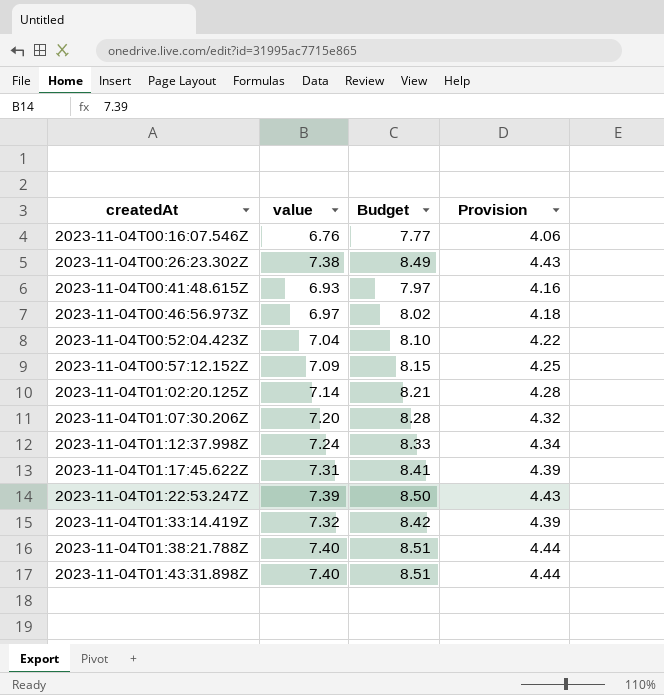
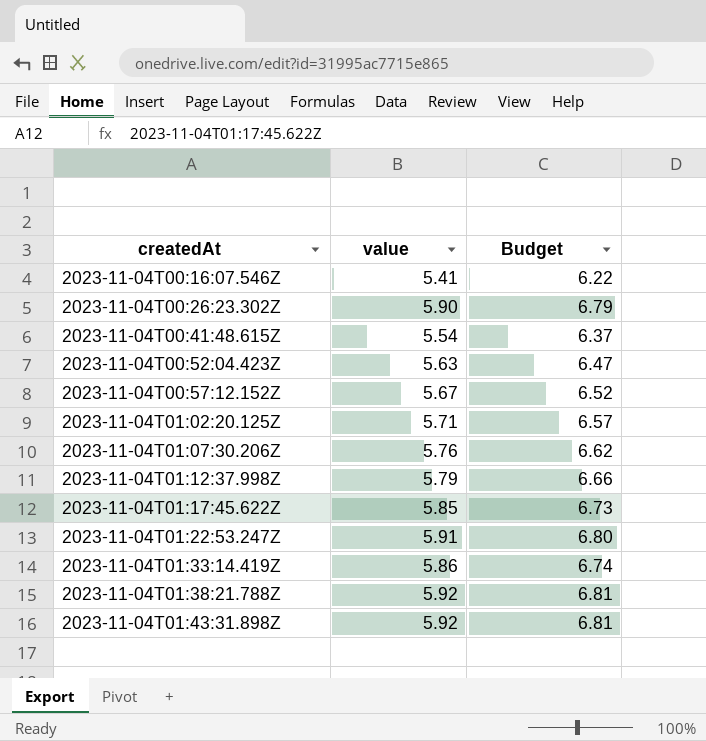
column Provision | formula: [value] * 0.6 -> none
row 2023-11-04T00:46:56.973Z: 6.97 | 8.02 | 4.18 -> none
2023-11-04T00:16:07.546Z | value: 6.76 -> 5.41
2023-11-04T00:16:07.546Z | Budget: 7.77 -> 6.22
2023-11-04T00:26:23.302Z | value: 7.38 -> 5.90
2023-11-04T00:26:23.302Z | Budget: 8.49 -> 6.79
2023-11-04T00:41:48.615Z | value: 6.93 -> 5.54
2023-11-04T00:41:48.615Z | Budget: 7.97 -> 6.37
2023-11-04T00:52:04.423Z | value: 7.04 -> 5.63
2023-11-04T00:52:04.423Z | Budget: 8.10 -> 6.47
2023-11-04T00:57:12.152Z | value: 7.09 -> 5.67
2023-11-04T00:57:12.152Z | Budget: 8.15 -> 6.52
2023-11-04T01:02:20.125Z | value: 7.14 -> 5.71
2023-11-04T01:02:20.125Z | Budget: 8.21 -> 6.57
2023-11-04T01:07:30.206Z | value: 7.20 -> 5.76
2023-11-04T01:07:30.206Z | Budget: 8.28 -> 6.62
2023-11-04T01:12:37.998Z | value: 7.24 -> 5.79
2023-11-04T01:12:37.998Z | Budget: 8.33 -> 6.66
2023-11-04T01:17:45.622Z | value: 7.31 -> 5.85
2023-11-04T01:17:45.622Z | Budget: 8.41 -> 6.73
2023-11-04T01:22:53.247Z | value: 7.39 -> 5.91
2023-11-04T01:22:53.247Z | Budget: 8.50 -> 6.80
2023-11-04T01:33:14.419Z | value: 7.32 -> 5.86
2023-11-04T01:33:14.419Z | Budget: 8.42 -> 6.74
2023-11-04T01:38:21.788Z | value: 7.40 -> 5.92
2023-11-04T01:38:21.788Z | Budget: 8.51 -> 6.81
2023-11-04T01:43:31.898Z | value: 7.40 -> 5.92
2023-11-04T01:43:31.898Z | Budget: 8.51 -> 6.81

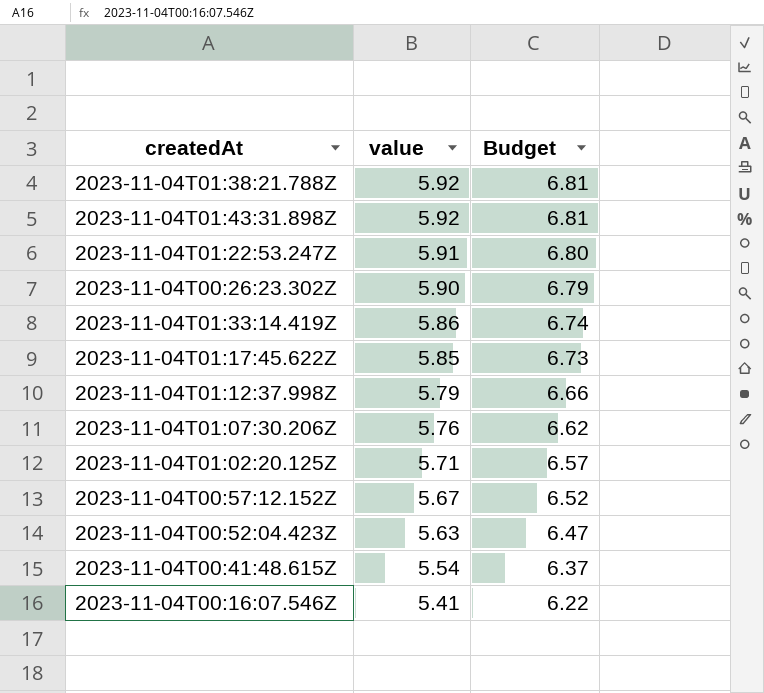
row order: createdAt ascending -> value descending

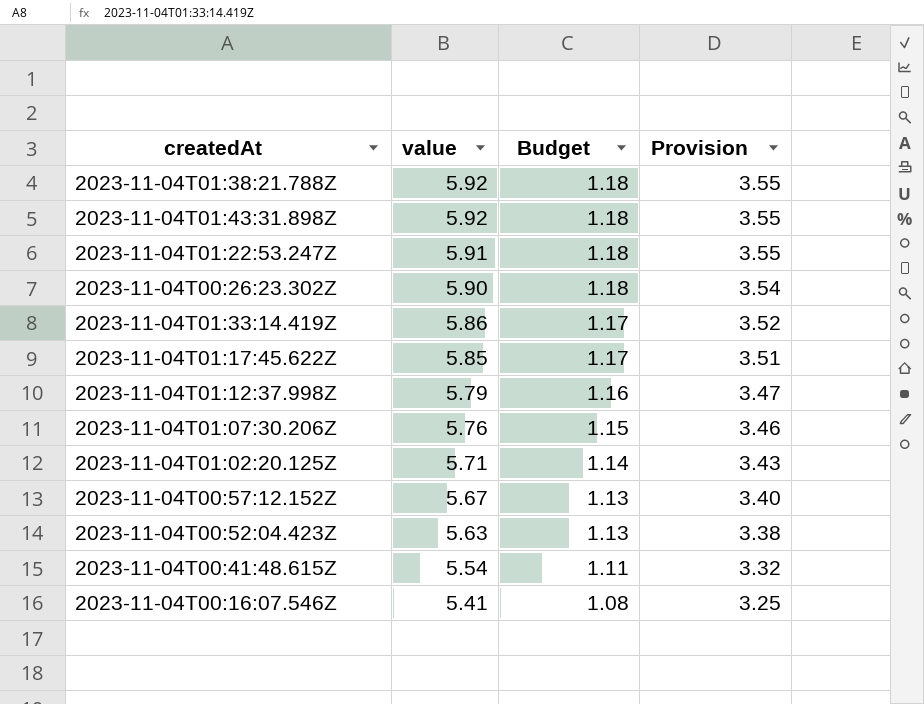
column Budget | formula: [value] * 1.15 -> [value] * 0.2
column Provision | formula: none -> [value] * 0.6

